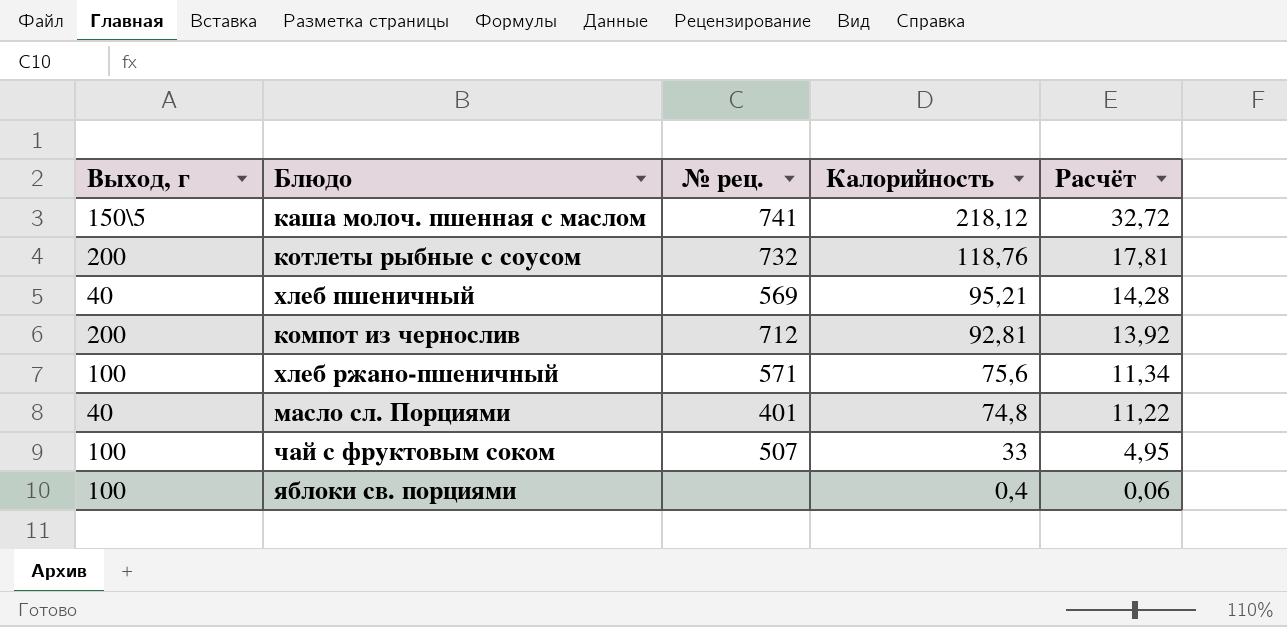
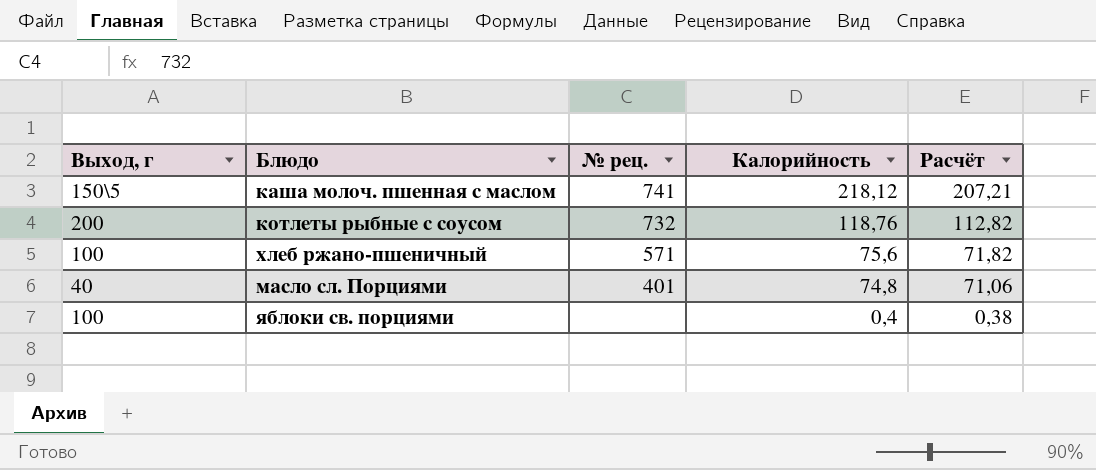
column Расчёт | formula: [Калорийность] * 0,15 -> [Калорийность] * 0,95
row хлеб пшеничный: 40 | 569 | 95,21 | 14,28 -> none
row компот из чернослив: 200 | 712 | 92,81 | 13,92 -> none
row чай с фруктовым соком: 100 | 507 | 33 | 4,95 -> none

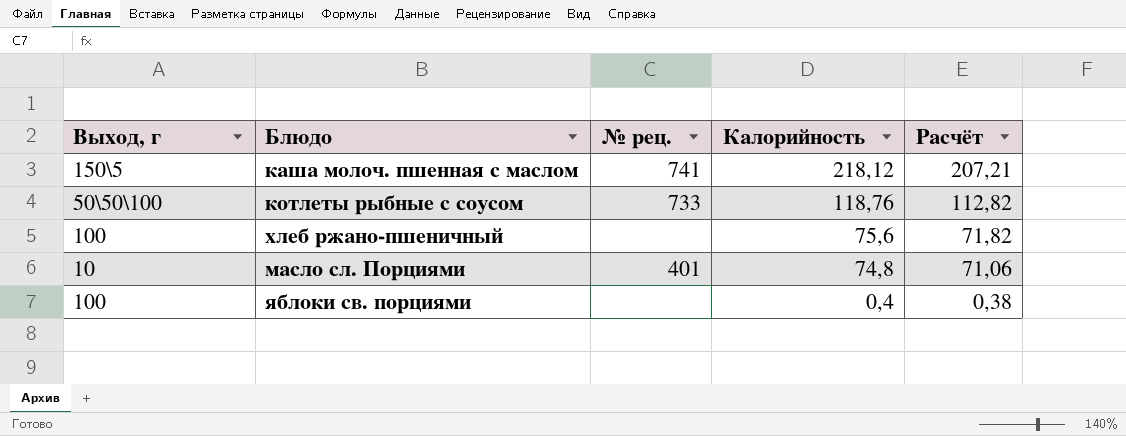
котлеты рыбные с соусом | Выход, г: 200 -> 50\50\100
котлеты рыбные с соусом | № рец.: 732 -> 733
хлеб ржано-пшеничный | № рец.: 571 -> none
масло сл. Порциями | Выход, г: 40 -> 10

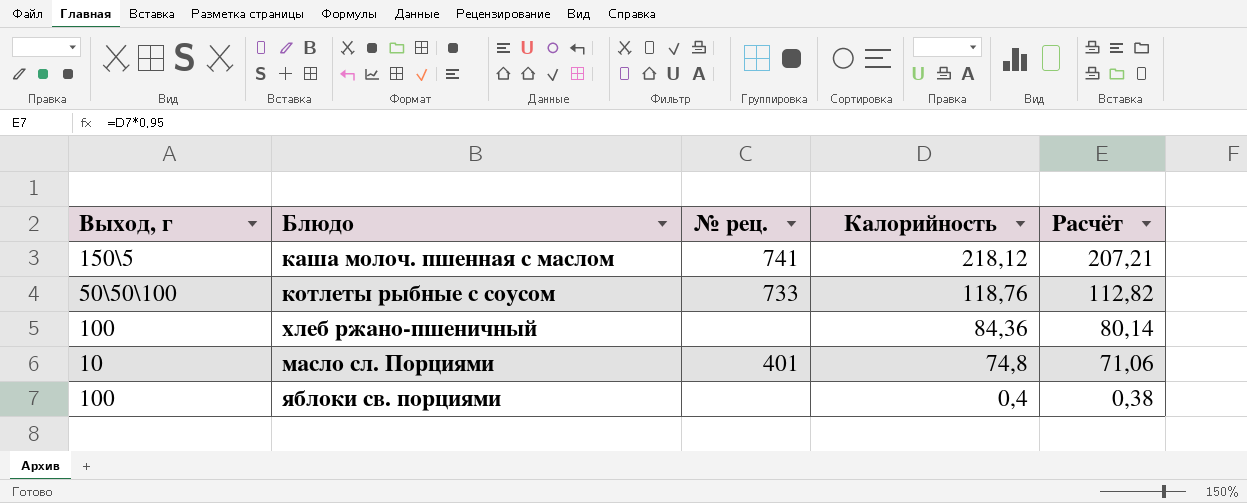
хлеб ржано-пшеничный | Калорийность: 75,6 -> 84,36
хлеб ржано-пшеничный | Расчёт: 71,82 -> 80,14

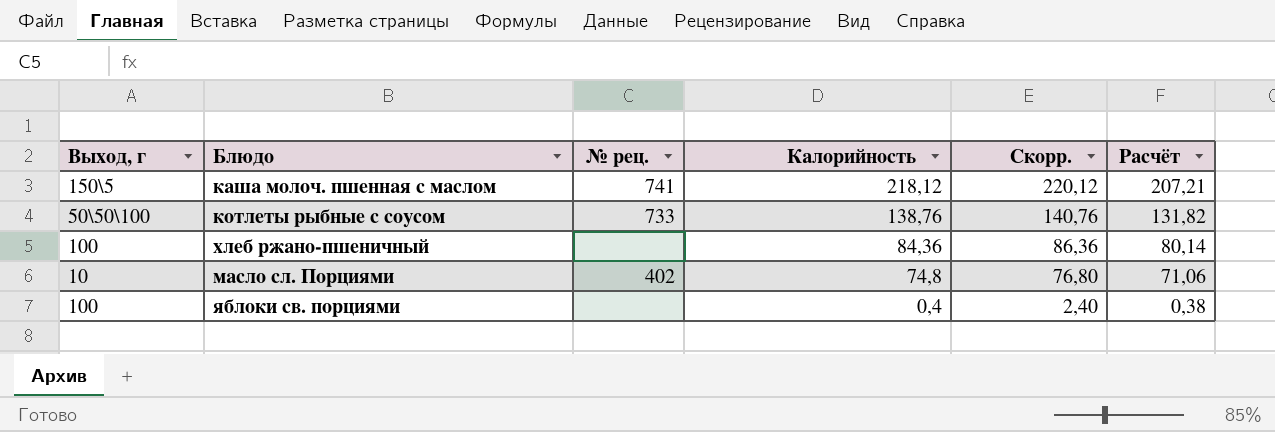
column Скорр. | formula: none -> [Калорийность] + 2
котлеты рыбные с соусом | Калорийность: 118,76 -> 138,76
котлеты рыбные с соусом | Расчёт: 112,82 -> 131,82
масло сл. Порциями | № рец.: 401 -> 402

